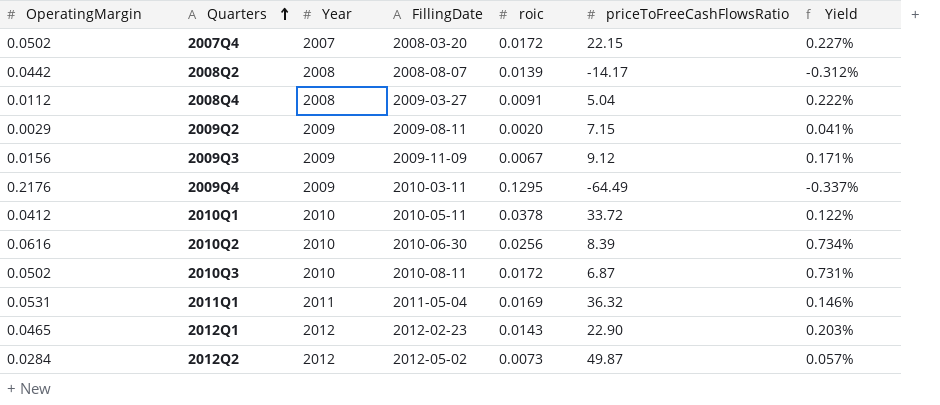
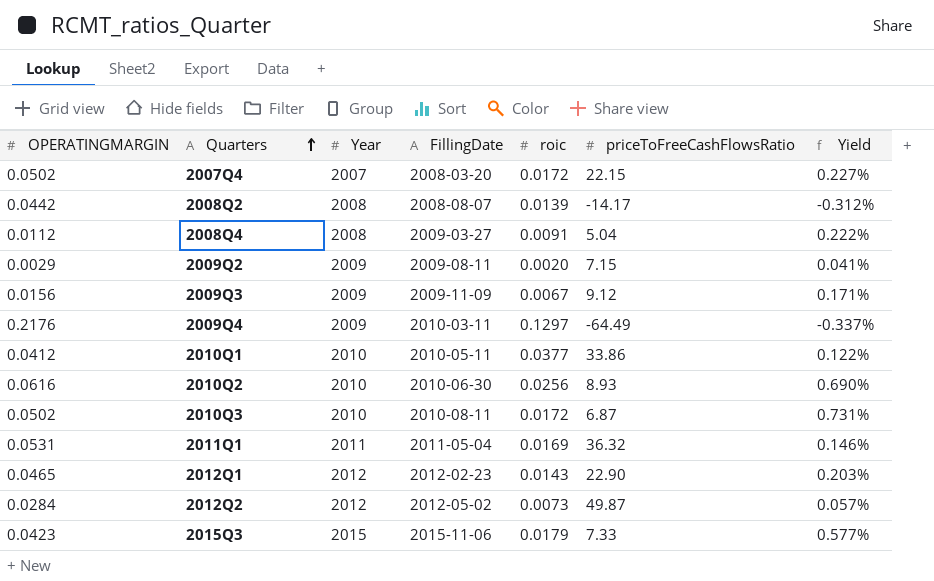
column name: OperatingMargin -> OPERATINGMARGIN
2009Q4 | roic: 0.1295 -> 0.1297
2010Q1 | roic: 0.0378 -> 0.0377
2010Q1 | priceToFreeCashFlowsRatio: 33.72 -> 33.86
2010Q2 | priceToFreeCashFlowsRatio: 8.39 -> 8.93
2010Q2 | Yield: 0.734% -> 0.690%
row 2015Q3: none -> 0.0423 | 2015 | 2015-11-06 | 0.0179 | 7.33 | 0.577%

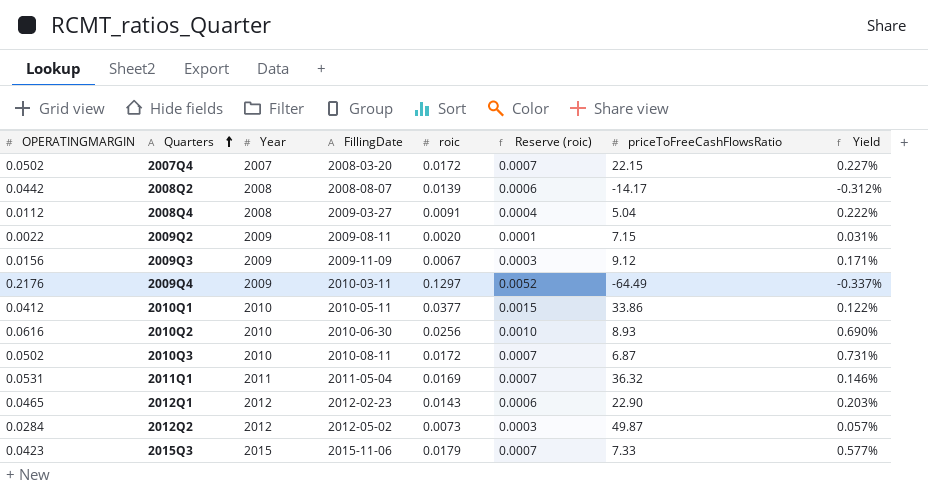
column Reserve (roic) | formula: none -> [roic] * 0.04
2009Q2 | OPERATINGMARGIN: 0.0029 -> 0.0022
2009Q2 | Yield: 0.041% -> 0.031%

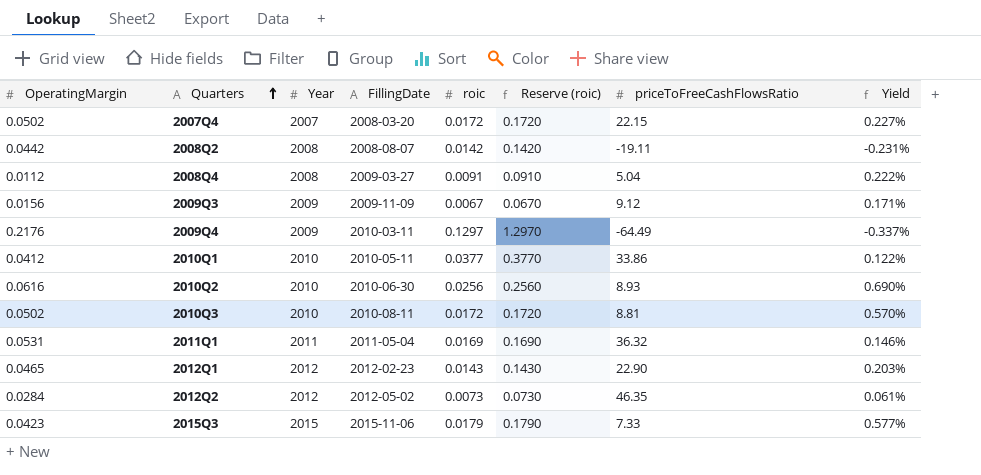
column name: OPERATINGMARGIN -> OperatingMargin
column Reserve (roic) | formula: [roic] * 0.04 -> [roic] * 10
row 2009Q2: 0.0022 | 2009 | 2009-08-11 | 0.0020 | 0.0001 | 7.15 | 0.031% -> none
2008Q2 | roic: 0.0139 -> 0.0142
2008Q2 | priceToFreeCashFlowsRatio: -14.17 -> -19.11
2008Q2 | Yield: -0.312% -> -0.231%
2010Q3 | priceToFreeCashFlowsRatio: 6.87 -> 8.81
2010Q3 | Yield: 0.731% -> 0.570%
2012Q2 | priceToFreeCashFlowsRatio: 49.87 -> 46.35
2012Q2 | Yield: 0.057% -> 0.061%

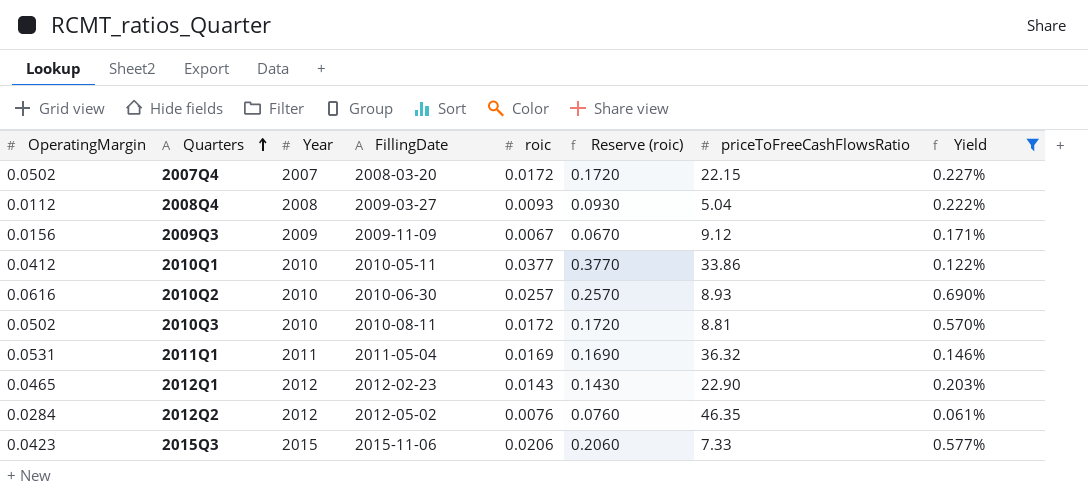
filter: none -> Yield >= 0.061%
2008Q4 | roic: 0.0091 -> 0.0093
2008Q4 | Reserve (roic): 0.0910 -> 0.0930
2010Q2 | roic: 0.0256 -> 0.0257
2010Q2 | Reserve (roic): 0.2560 -> 0.2570
2012Q2 | roic: 0.0073 -> 0.0076
2012Q2 | Reserve (roic): 0.0730 -> 0.0760
2015Q3 | roic: 0.0179 -> 0.0206
2015Q3 | Reserve (roic): 0.1790 -> 0.2060

